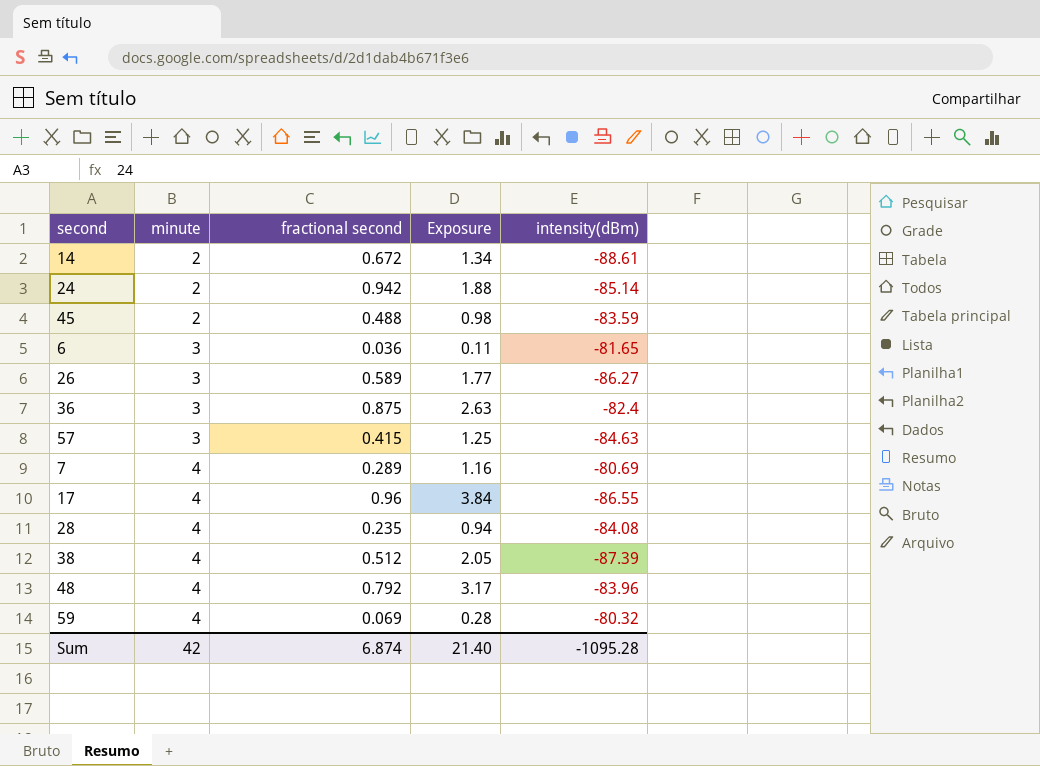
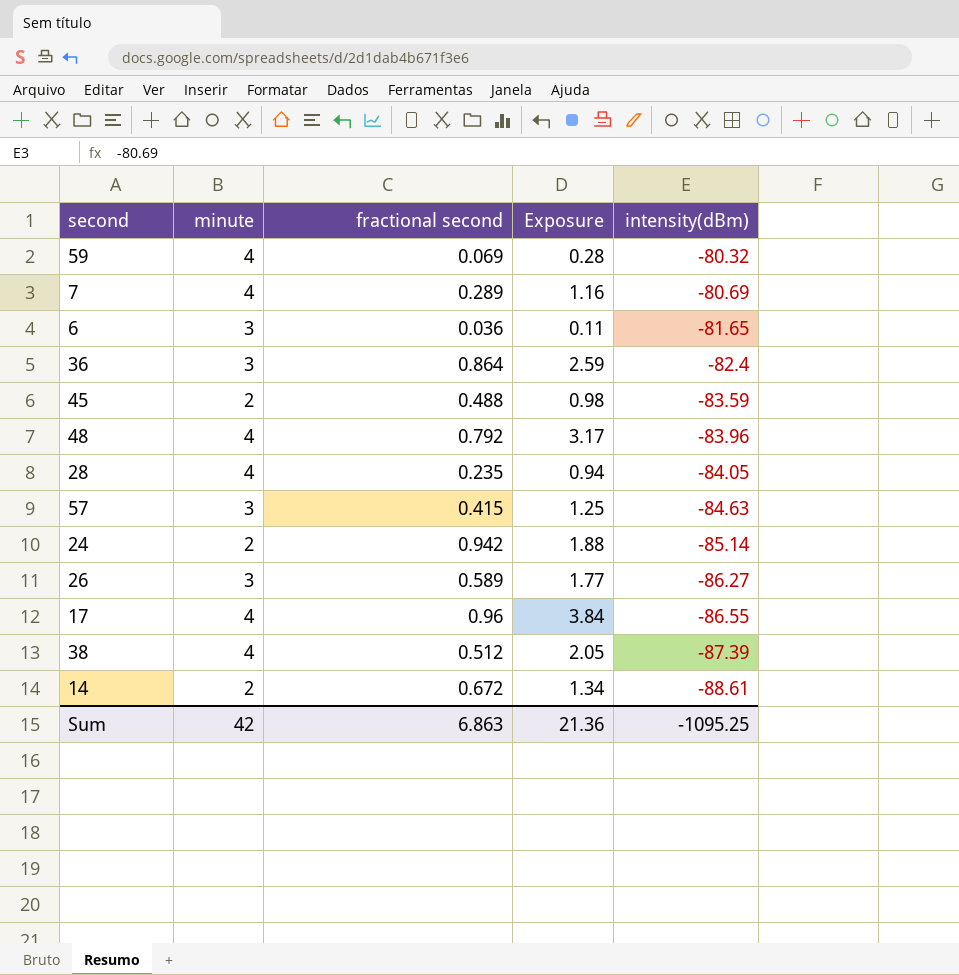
row order: minute ascending -> intensity(dBm) descending
36 | fractional second: 0.875 -> 0.864
36 | Exposure: 2.63 -> 2.59
28 | intensity(dBm): -84.08 -> -84.05
Sum | fractional second: 6.874 -> 6.863
Sum | Exposure: 21.40 -> 21.36
Sum | intensity(dBm): -1095.28 -> -1095.25

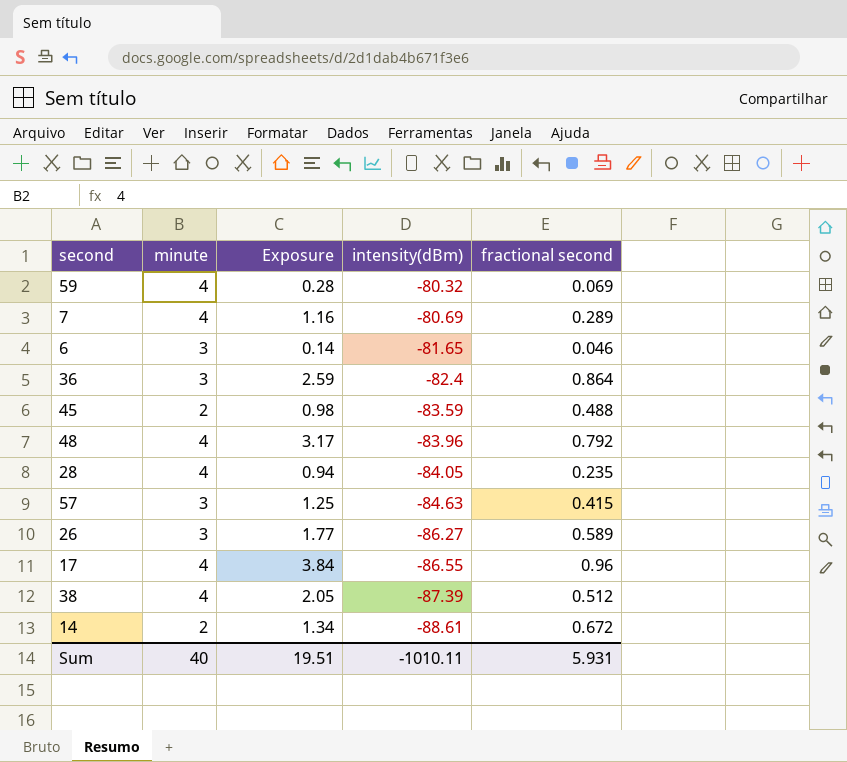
column fractional second | position: 3 -> 5
row 24: 2 | 0.942 | 1.88 | -85.14 -> none
6 | Exposure: 0.11 -> 0.14
6 | fractional second: 0.036 -> 0.046
Sum | minute: 42 -> 40
Sum | Exposure: 21.36 -> 19.51
Sum | intensity(dBm): -1095.25 -> -1010.11
Sum | fractional second: 6.863 -> 5.931

